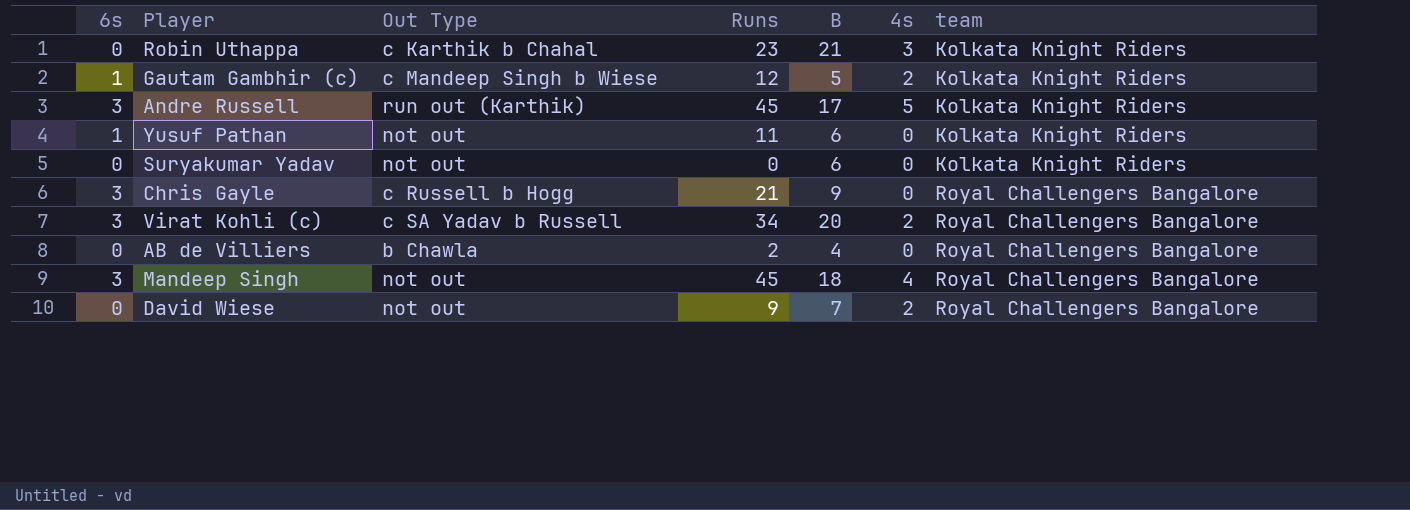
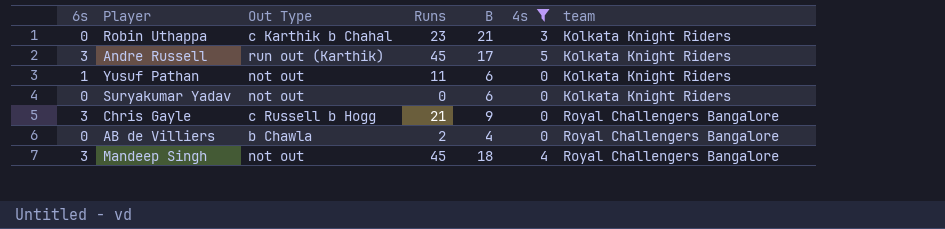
filter: none -> 4s != 2

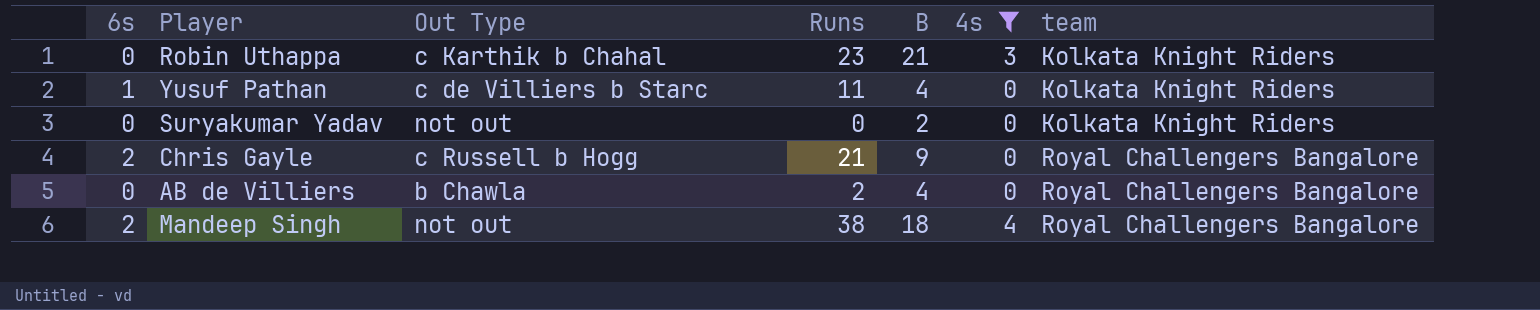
row Andre Russell: 3 | run out (Karthik) | 45 | 17 | 5 | Kolkata Knight Riders -> none
Yusuf Pathan | Out Type: not out -> c de Villiers b Starc
Yusuf Pathan | B: 6 -> 4
Suryakumar Yadav | B: 6 -> 2
Chris Gayle | 6s: 3 -> 2
Mandeep Singh | 6s: 3 -> 2
Mandeep Singh | Runs: 45 -> 38

